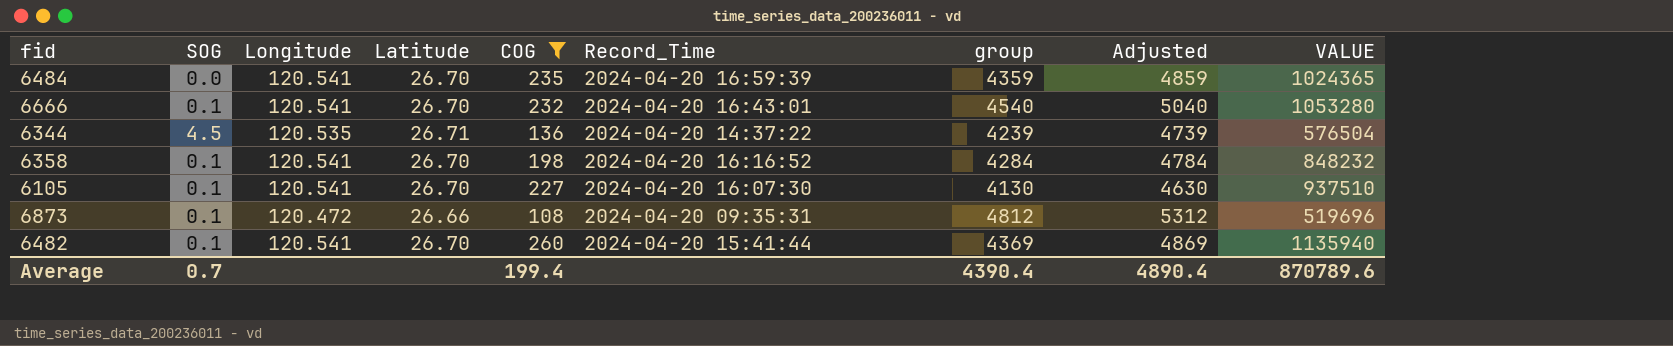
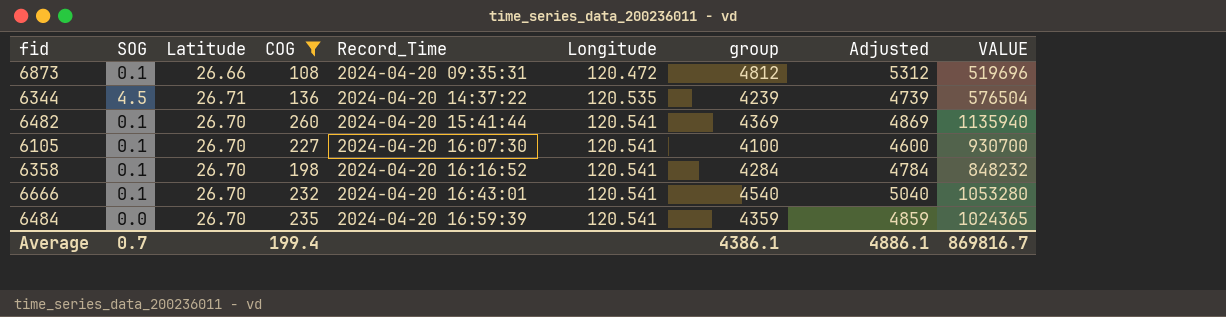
row order: none -> Record_Time ascending
column Longitude | position: 3 -> 6
6105 | group: 4130 -> 4100
6105 | Adjusted: 4630 -> 4600
6105 | VALUE: 937510 -> 930700
Average | group: 4390.4 -> 4386.1
Average | Adjusted: 4890.4 -> 4886.1
Average | VALUE: 870789.6 -> 869816.7

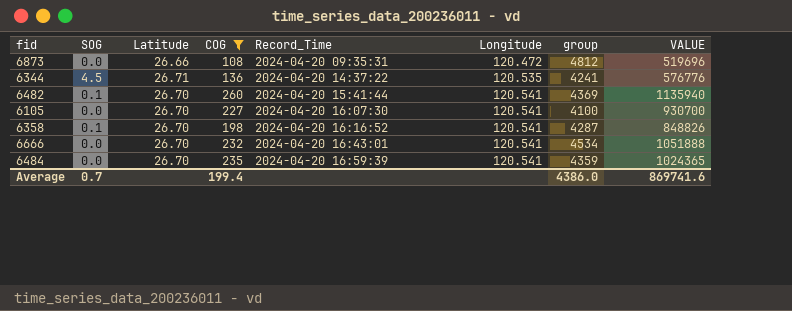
column Adjusted | formula: [group] + 500 -> none
6873 | SOG: 0.1 -> 0.0
6344 | group: 4239 -> 4241
6344 | VALUE: 576504 -> 576776
6105 | SOG: 0.1 -> 0.0
6358 | group: 4284 -> 4287
6358 | VALUE: 848232 -> 848826
6666 | SOG: 0.1 -> 0.0
6666 | group: 4540 -> 4534
6666 | VALUE: 1053280 -> 1051888
Average | group: 4386.1 -> 4386.0
Average | VALUE: 869816.7 -> 869741.6

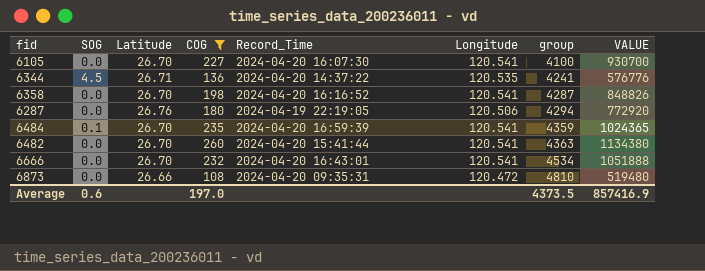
row order: Record_Time ascending -> group ascending
6358 | SOG: 0.1 -> 0.0
row 6287: none -> 0.0 | 26.76 | 180 | 2024-04-19 22:19:05 | 120.506 | 4294 | 772920
6484 | SOG: 0.0 -> 0.1
6482 | SOG: 0.1 -> 0.0
6482 | group: 4369 -> 4363
6482 | VALUE: 1135940 -> 1134380
6873 | group: 4812 -> 4810
6873 | VALUE: 519696 -> 519480
Average | SOG: 0.7 -> 0.6
Average | COG: 199.4 -> 197.0
Average | group: 4386.0 -> 4373.5
Average | VALUE: 869741.6 -> 857416.9

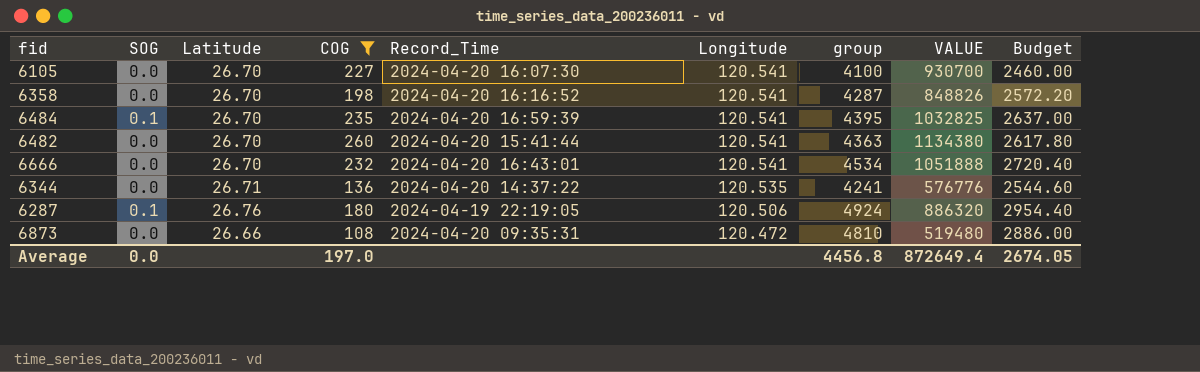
row order: group ascending -> Longitude descending
column Budget | formula: none -> [group] * 0.6
6484 | group: 4359 -> 4395
6484 | VALUE: 1024365 -> 1032825
6344 | SOG: 4.5 -> 0.0
6287 | SOG: 0.0 -> 0.1
6287 | group: 4294 -> 4924
6287 | VALUE: 772920 -> 886320
Average | SOG: 0.6 -> 0.0
Average | group: 4373.5 -> 4456.8
Average | VALUE: 857416.9 -> 872649.4

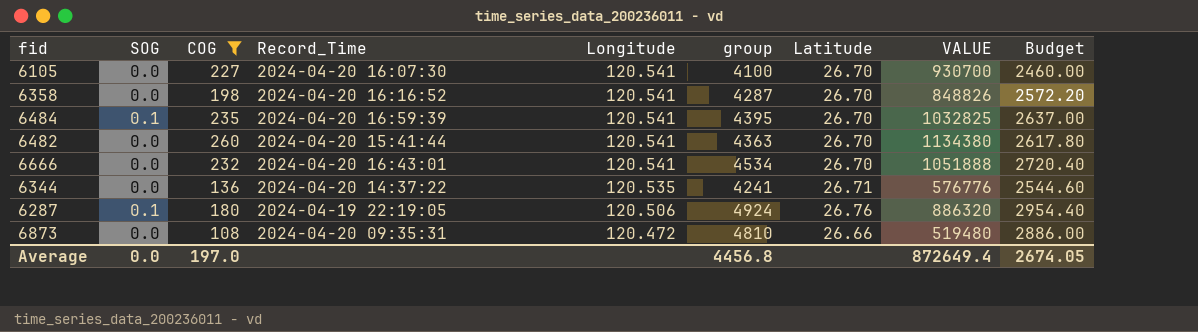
column Latitude | position: 3 -> 7

